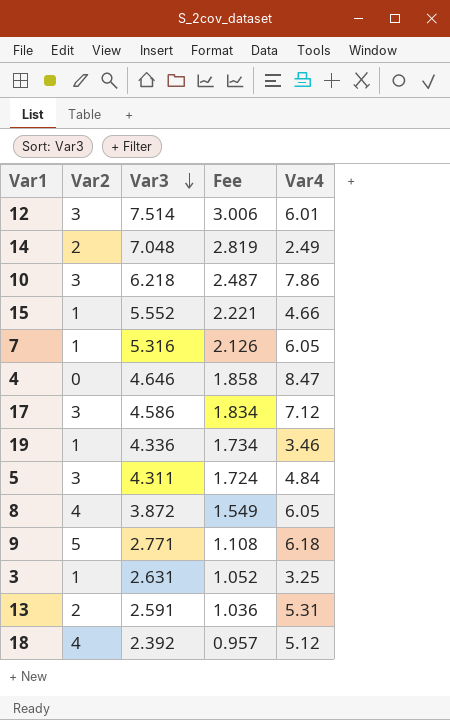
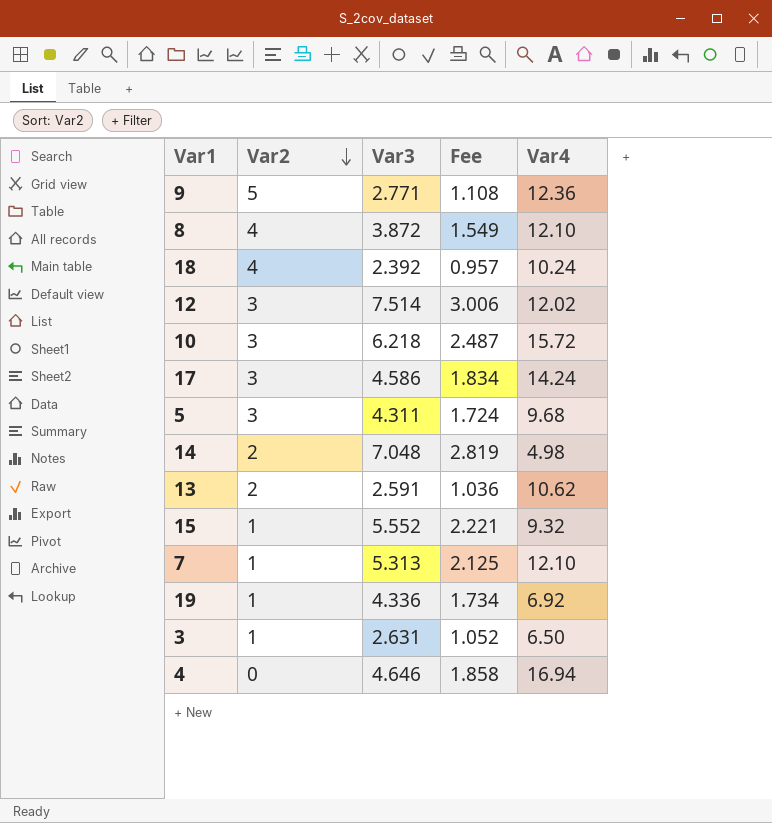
row order: Var3 descending -> Var2 descending
9 | Var4: 6.18 -> 12.36
8 | Var4: 6.05 -> 12.10
18 | Var4: 5.12 -> 10.24
12 | Var4: 6.01 -> 12.02
10 | Var4: 7.86 -> 15.72
17 | Var4: 7.12 -> 14.24
5 | Var4: 4.84 -> 9.68
14 | Var4: 2.49 -> 4.98
13 | Var4: 5.31 -> 10.62
15 | Var4: 4.66 -> 9.32
7 | Var3: 5.316 -> 5.313
7 | Fee: 2.126 -> 2.125
7 | Var4: 6.05 -> 12.10
19 | Var4: 3.46 -> 6.92
3 | Var4: 3.25 -> 6.50
4 | Var4: 8.47 -> 16.94

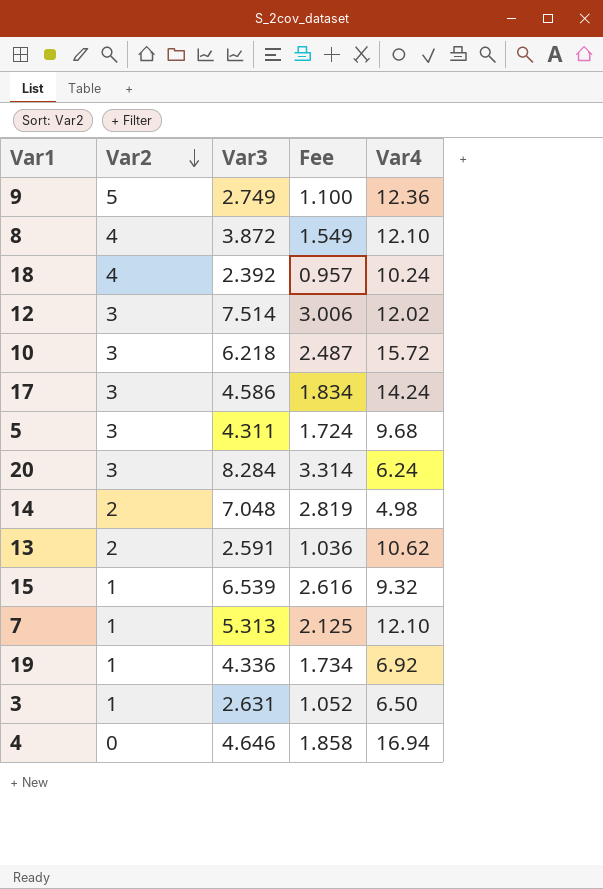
9 | Var3: 2.771 -> 2.749
9 | Fee: 1.108 -> 1.100
row 20: none -> 3 | 8.284 | 3.314 | 6.24
15 | Var3: 5.552 -> 6.539
15 | Fee: 2.221 -> 2.616

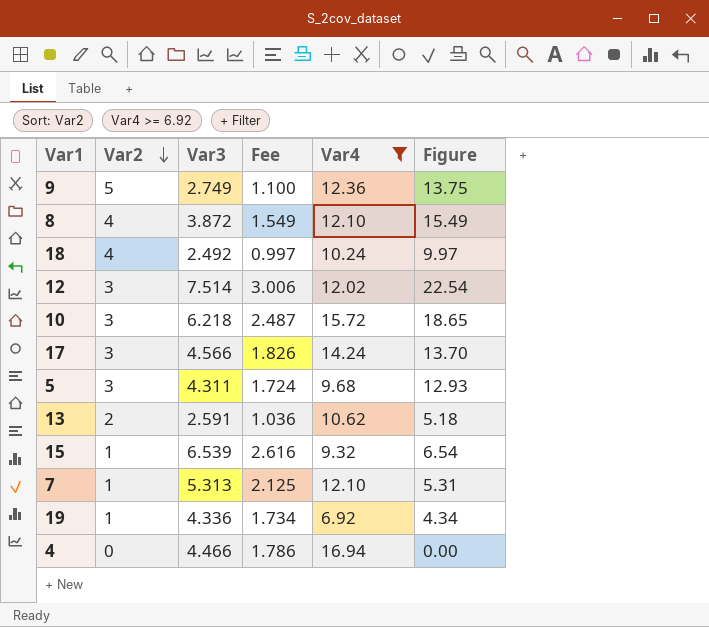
filter: none -> Var4 >= 6.92
column Figure | formula: none -> [Var2] * [Var3]
18 | Var3: 2.392 -> 2.492
18 | Fee: 0.957 -> 0.997
17 | Var3: 4.586 -> 4.566
17 | Fee: 1.834 -> 1.826
4 | Var3: 4.646 -> 4.466
4 | Fee: 1.858 -> 1.786

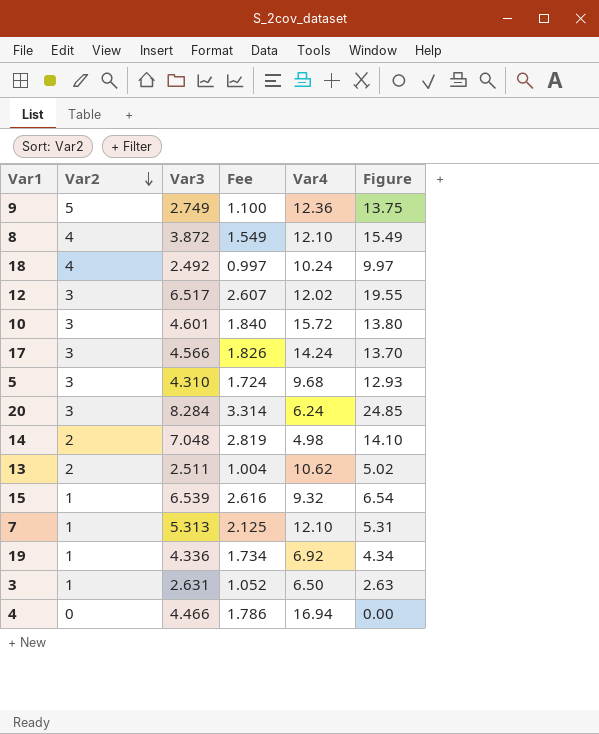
filter: Var4 >= 6.92 -> none
12 | Var3: 7.514 -> 6.517
12 | Fee: 3.006 -> 2.607
12 | Figure: 22.54 -> 19.55
10 | Var3: 6.218 -> 4.601
10 | Fee: 2.487 -> 1.840
10 | Figure: 18.65 -> 13.80
5 | Var3: 4.311 -> 4.310
13 | Var3: 2.591 -> 2.511
13 | Fee: 1.036 -> 1.004
13 | Figure: 5.18 -> 5.02

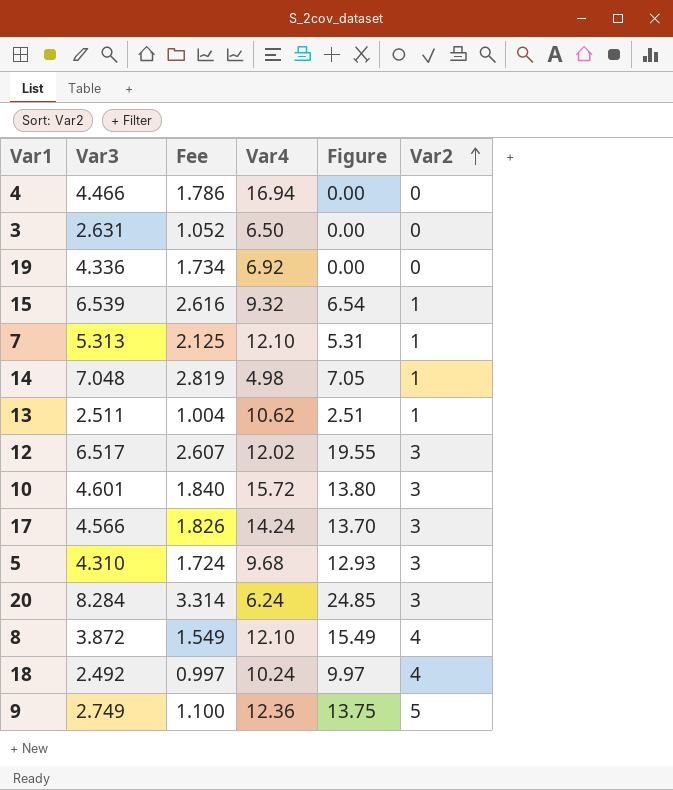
row order: Var2 descending -> Var2 ascending
column Var2 | position: 2 -> 6
3 | Figure: 2.63 -> 0.00
3 | Var2: 1 -> 0
19 | Figure: 4.34 -> 0.00
19 | Var2: 1 -> 0
14 | Figure: 14.10 -> 7.05
14 | Var2: 2 -> 1
13 | Figure: 5.02 -> 2.51
13 | Var2: 2 -> 1

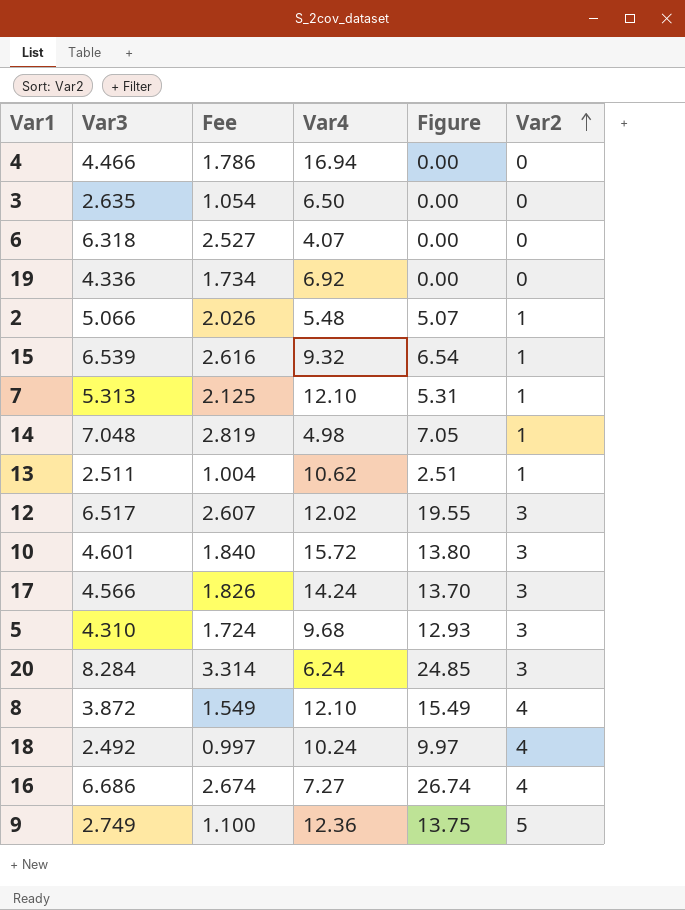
3 | Var3: 2.631 -> 2.635
3 | Fee: 1.052 -> 1.054
row 6: none -> 6.318 | 2.527 | 4.07 | 0.00 | 0
row 2: none -> 5.066 | 2.026 | 5.48 | 5.07 | 1
row 16: none -> 6.686 | 2.674 | 7.27 | 26.74 | 4

